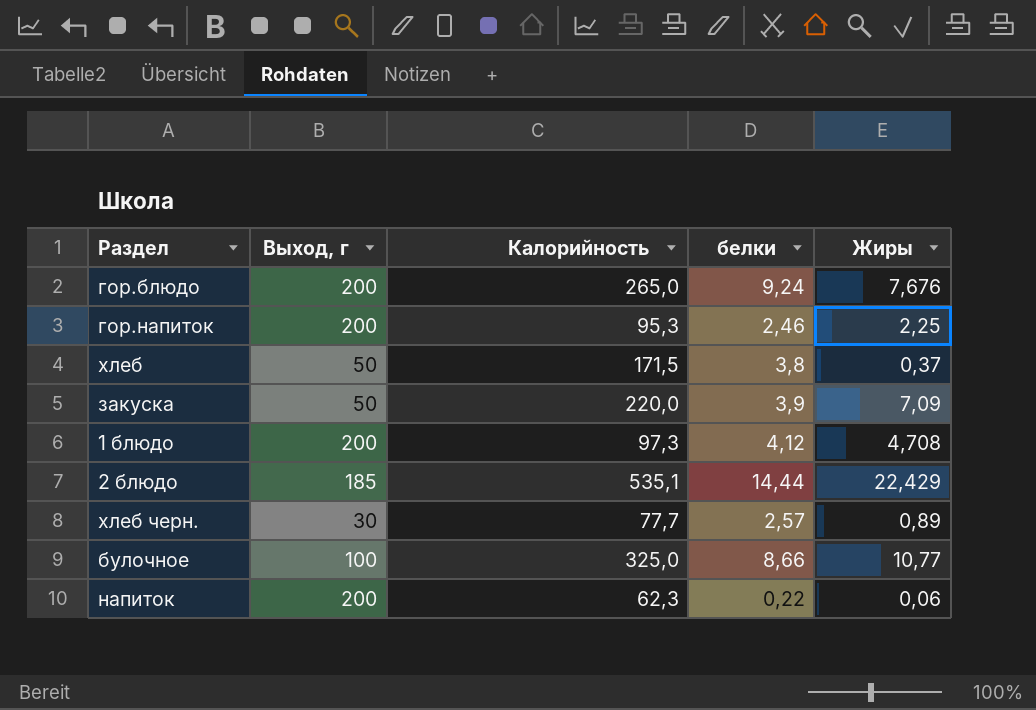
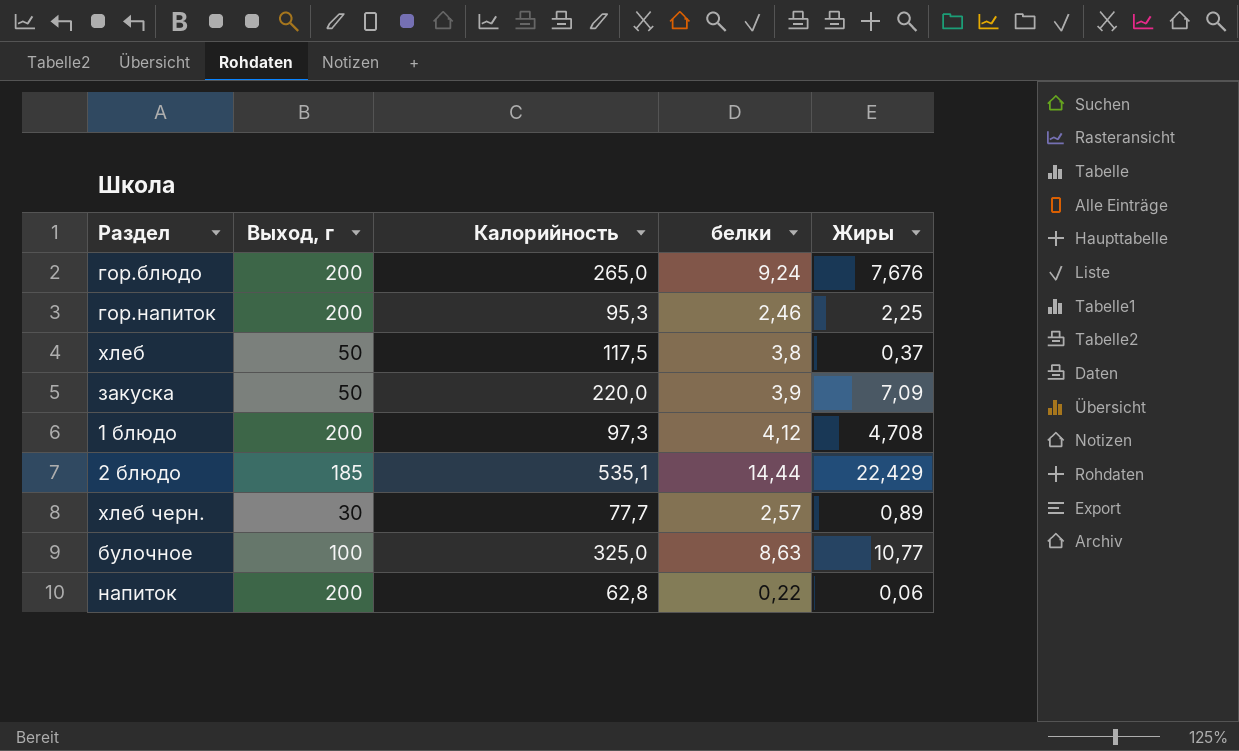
хлеб | Калорийность: 171,5 -> 117,5
булочное | белки: 8,66 -> 8,63
напиток | Калорийность: 62,3 -> 62,8

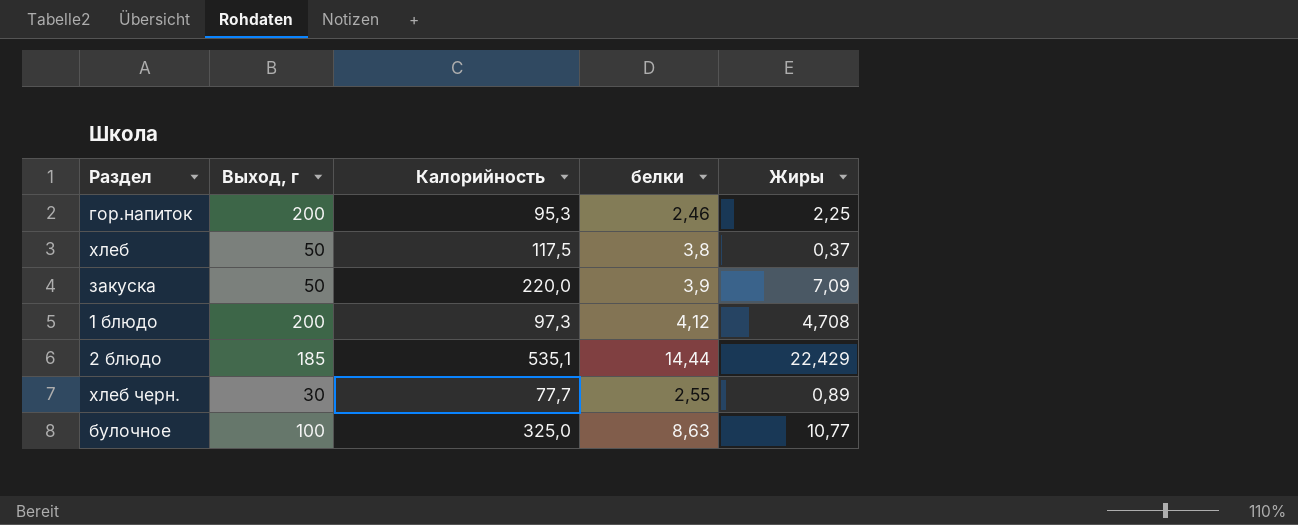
row гор.блюдо: 200 | 265,0 | 9,24 | 7,676 -> none
row напиток: 200 | 62,8 | 0,22 | 0,06 -> none
хлеб черн. | белки: 2,57 -> 2,55

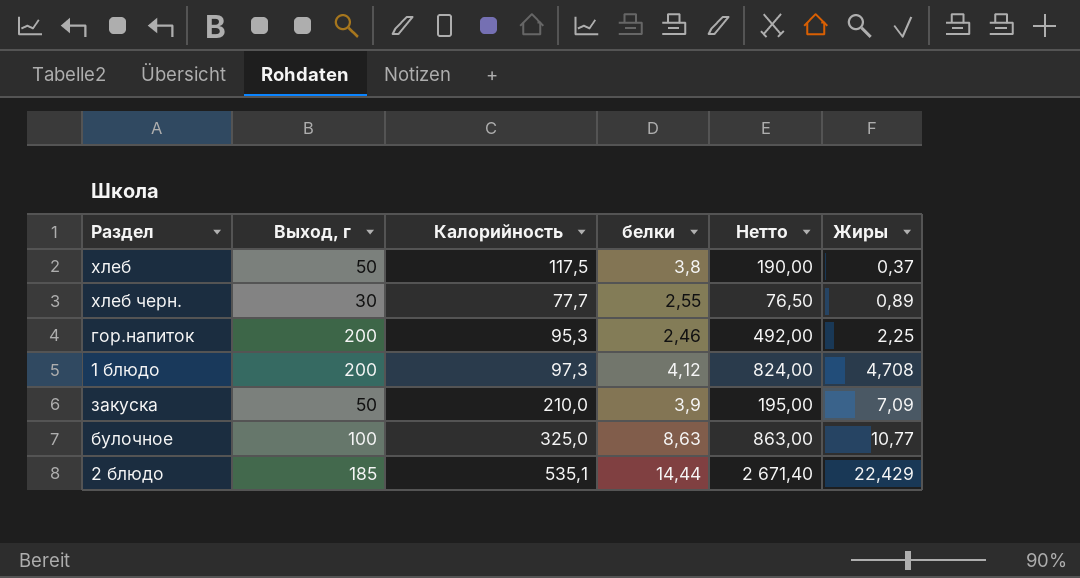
row order: none -> Жиры ascending
column Нетто | formula: none -> [Выход, г] * [белки]
закуска | Калорийность: 220,0 -> 210,0

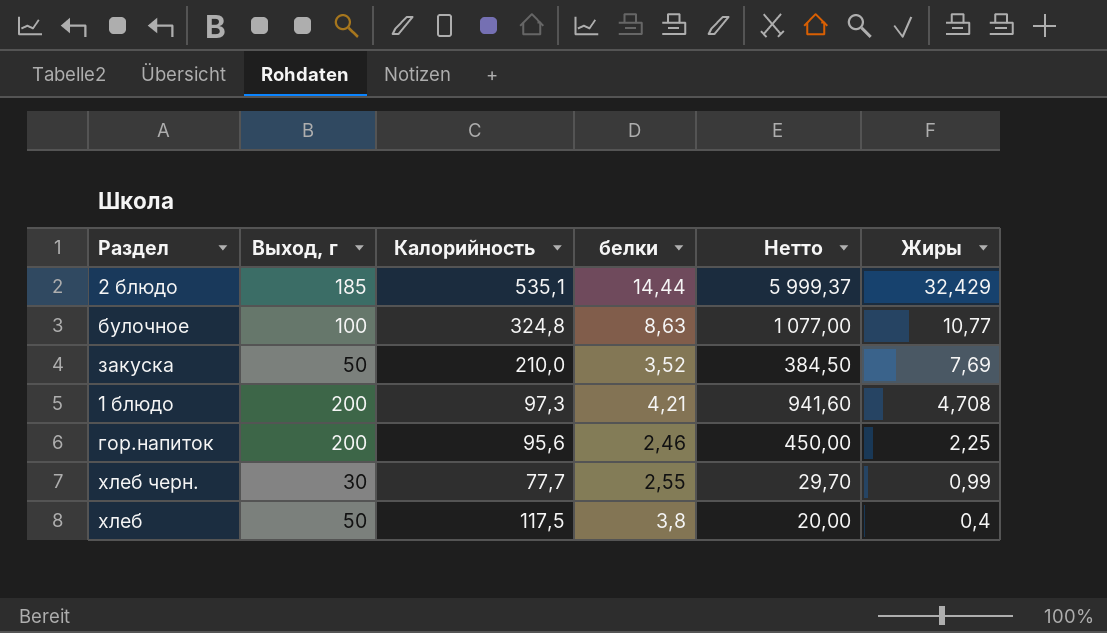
row order: Жиры ascending -> Жиры descending
column Нетто | formula: [Выход, г] * [белки] -> [Выход, г] * [Жиры]
2 блюдо | Жиры: 22,429 -> 32,429
булочное | Калорийность: 325,0 -> 324,8
закуска | белки: 3,9 -> 3,52
закуска | Жиры: 7,09 -> 7,69
1 блюдо | белки: 4,12 -> 4,21
гор.напиток | Калорийность: 95,3 -> 95,6
хлеб черн. | Жиры: 0,89 -> 0,99
хлеб | Жиры: 0,37 -> 0,4

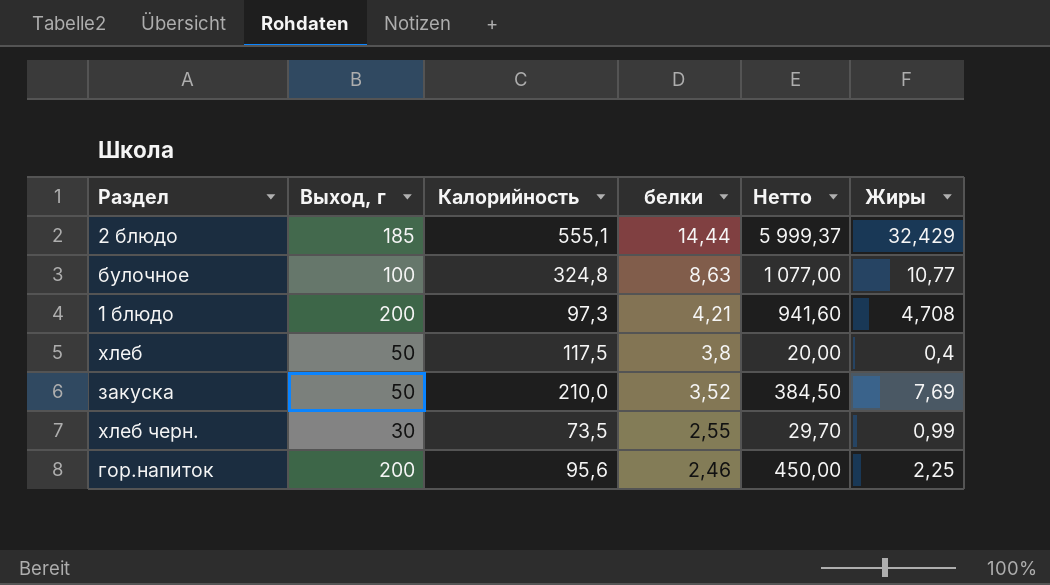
row order: Жиры descending -> белки descending
2 блюдо | Калорийность: 535,1 -> 555,1
хлеб черн. | Калорийность: 77,7 -> 73,5

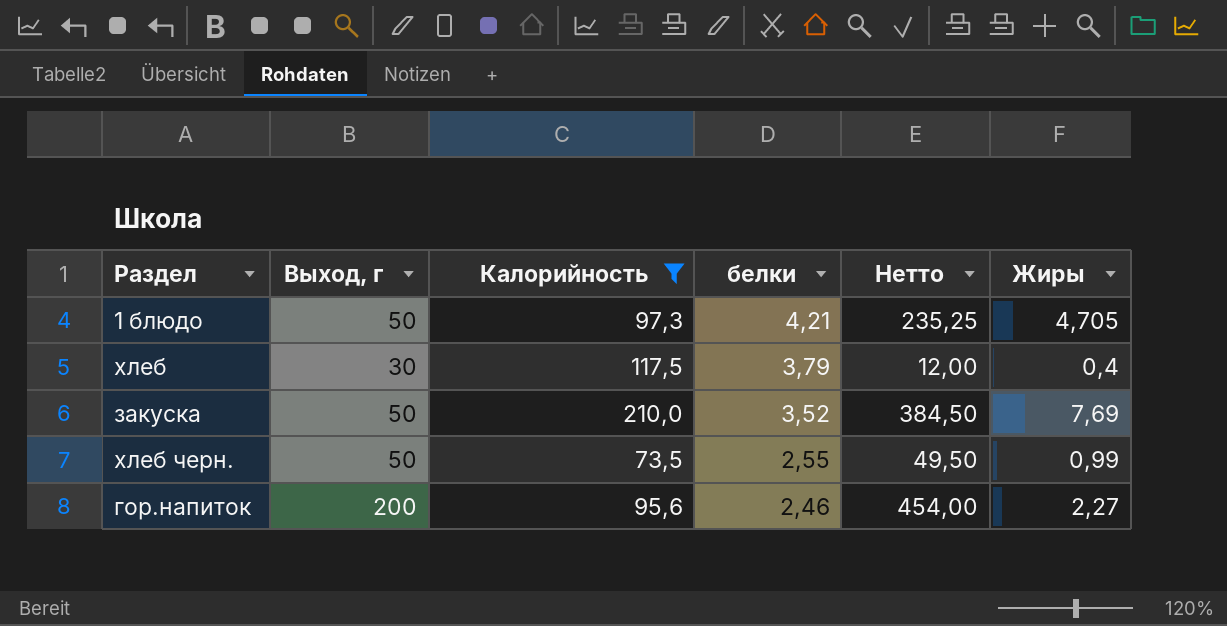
filter: none -> Калорийность <= 210,0
1 блюдо | Выход, г: 200 -> 50
1 блюдо | Нетто: 941,60 -> 235,25
1 блюдо | Жиры: 4,708 -> 4,705
хлеб | Выход, г: 50 -> 30
хлеб | белки: 3,8 -> 3,79
хлеб | Нетто: 20,00 -> 12,00
хлеб черн. | Выход, г: 30 -> 50
хлеб черн. | Нетто: 29,70 -> 49,50
гор.напиток | Нетто: 450,00 -> 454,00
гор.напиток | Жиры: 2,25 -> 2,27

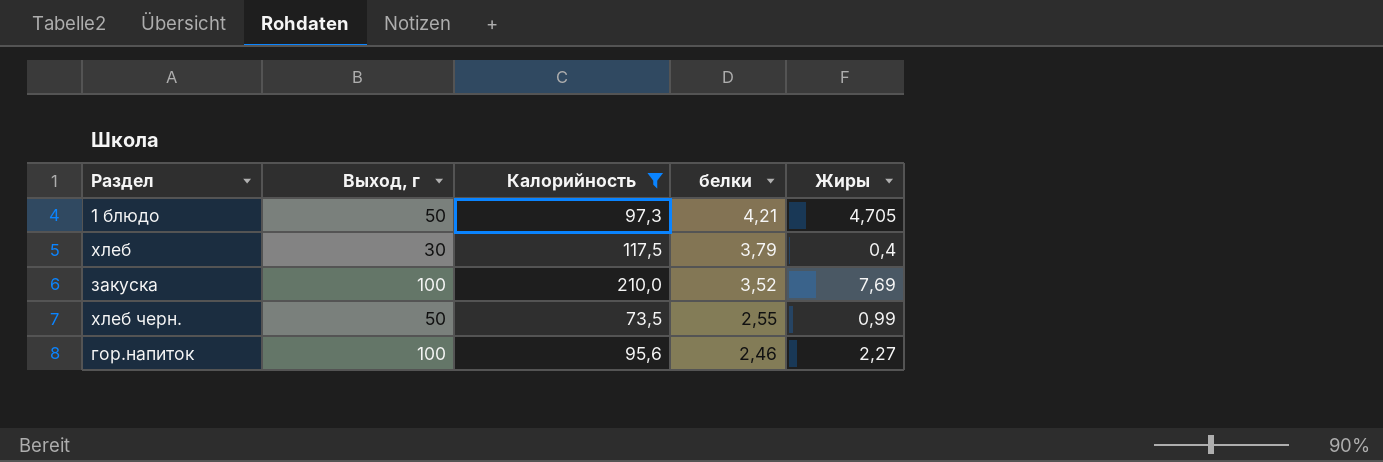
column Нетто | formula: [Выход, г] * [Жиры] -> none
закуска | Выход, г: 50 -> 100
гор.напиток | Выход, г: 200 -> 100

